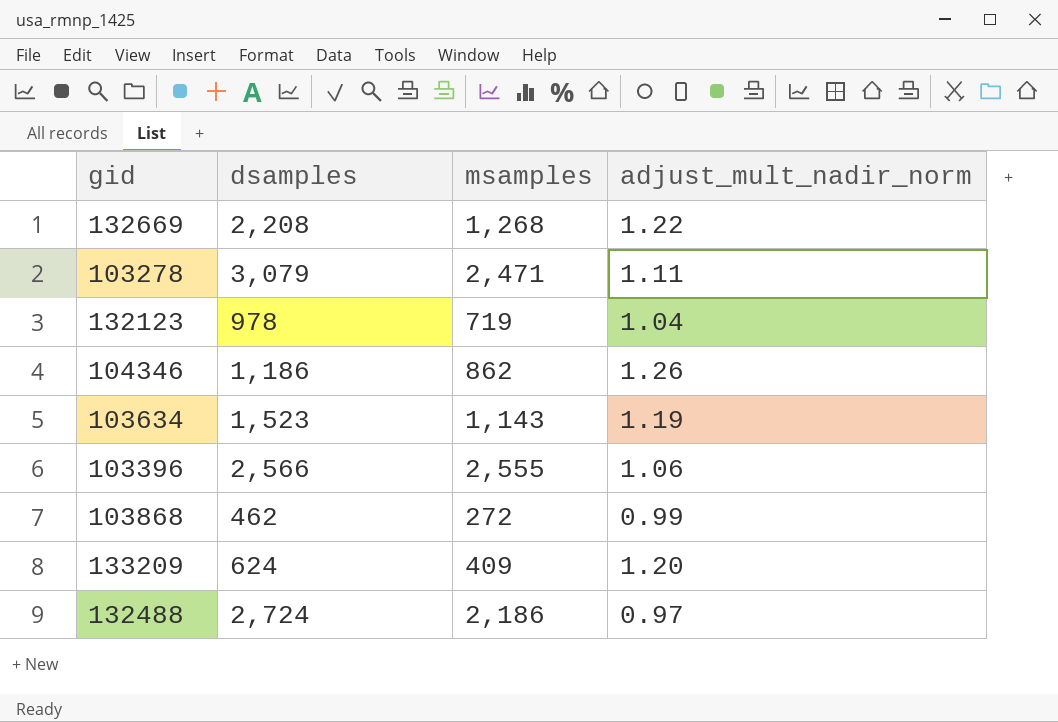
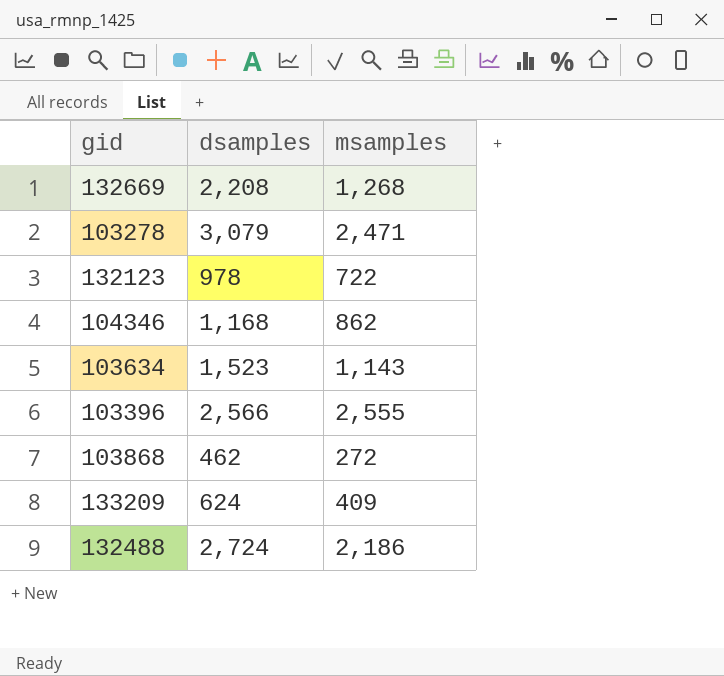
column adjust_mult_nadir_norm | position: 4 -> none
132123 | msamples: 719 -> 722
104346 | dsamples: 1,186 -> 1,168

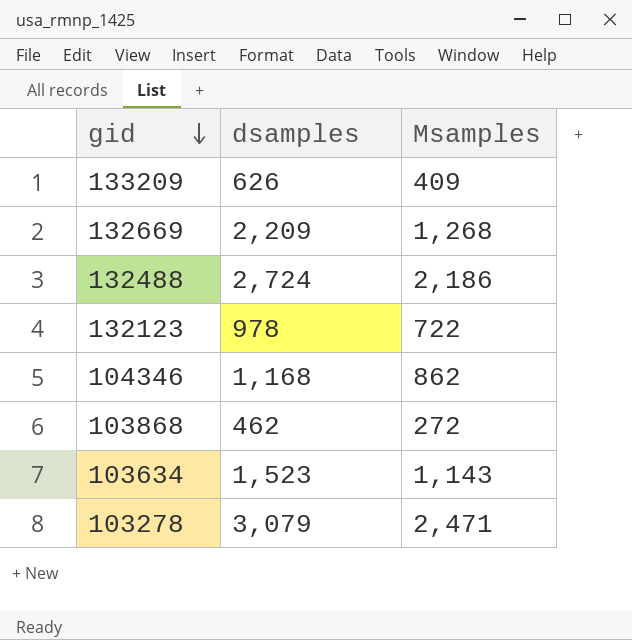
row order: none -> gid descending
column name: msamples -> Msamples
row 103396: 2,566 | 2,555 -> none
133209 | dsamples: 624 -> 626
132669 | dsamples: 2,208 -> 2,209

